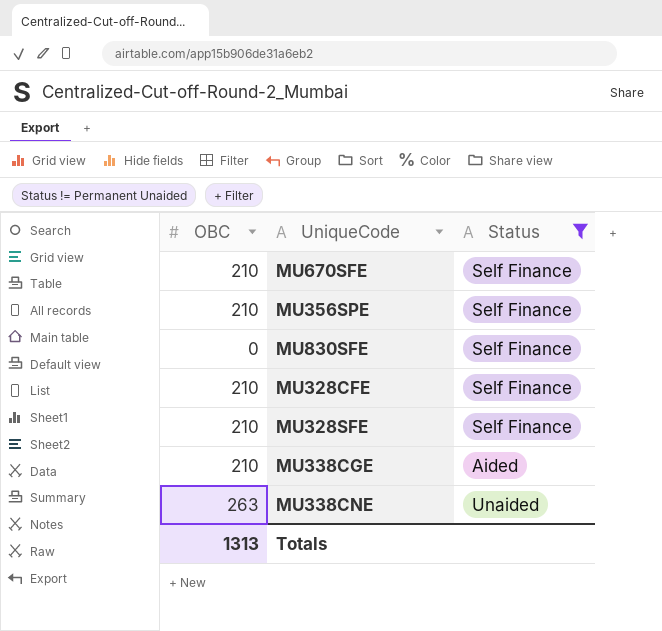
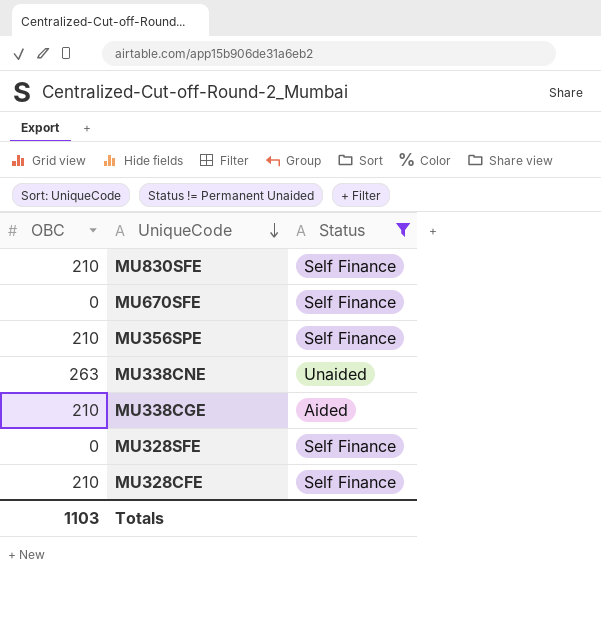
row order: none -> UniqueCode descending
MU830SFE | OBC: 0 -> 210
MU670SFE | OBC: 210 -> 0
MU328SFE | OBC: 210 -> 0
Totals | OBC: 1313 -> 1103

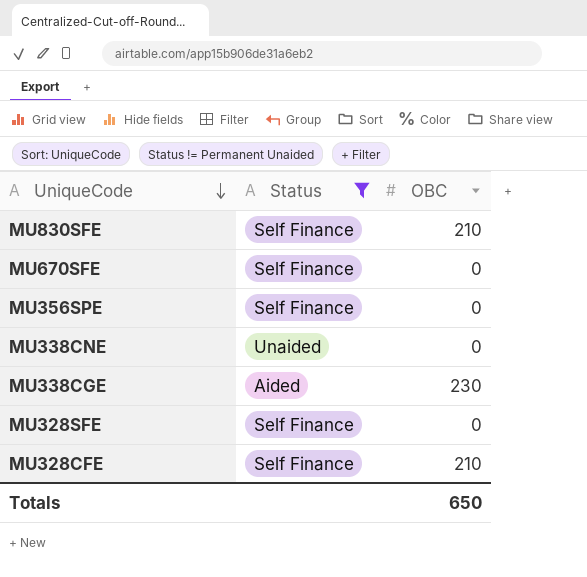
column OBC | position: 1 -> 3
MU356SPE | OBC: 210 -> 0
MU338CNE | OBC: 263 -> 0
MU338CGE | OBC: 210 -> 230
Totals | OBC: 1103 -> 650

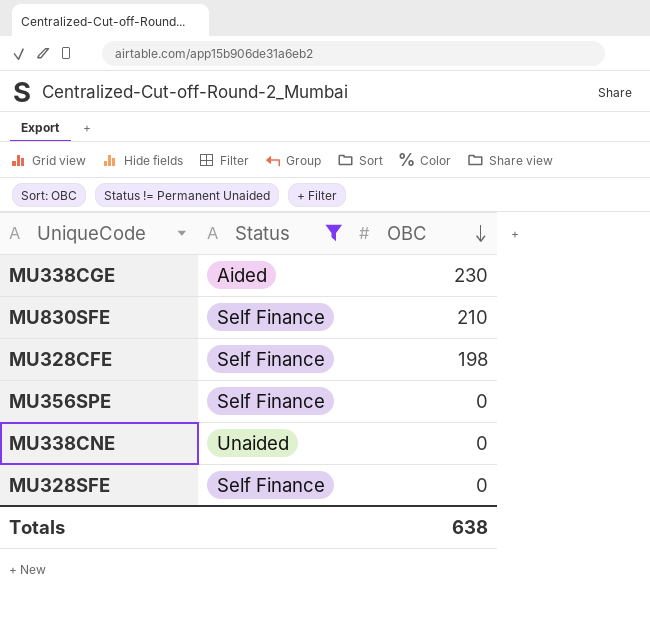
row order: UniqueCode descending -> OBC descending
row MU670SFE: Self Finance | 0 -> none
MU328CFE | OBC: 210 -> 198
Totals | OBC: 650 -> 638

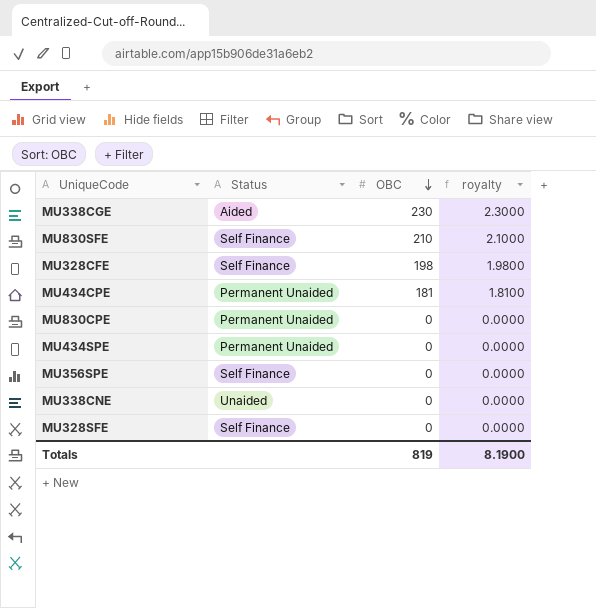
filter: Status != Permanent Unaided -> none
column royalty | formula: none -> [OBC] * 0.01
Totals | OBC: 638 -> 819

